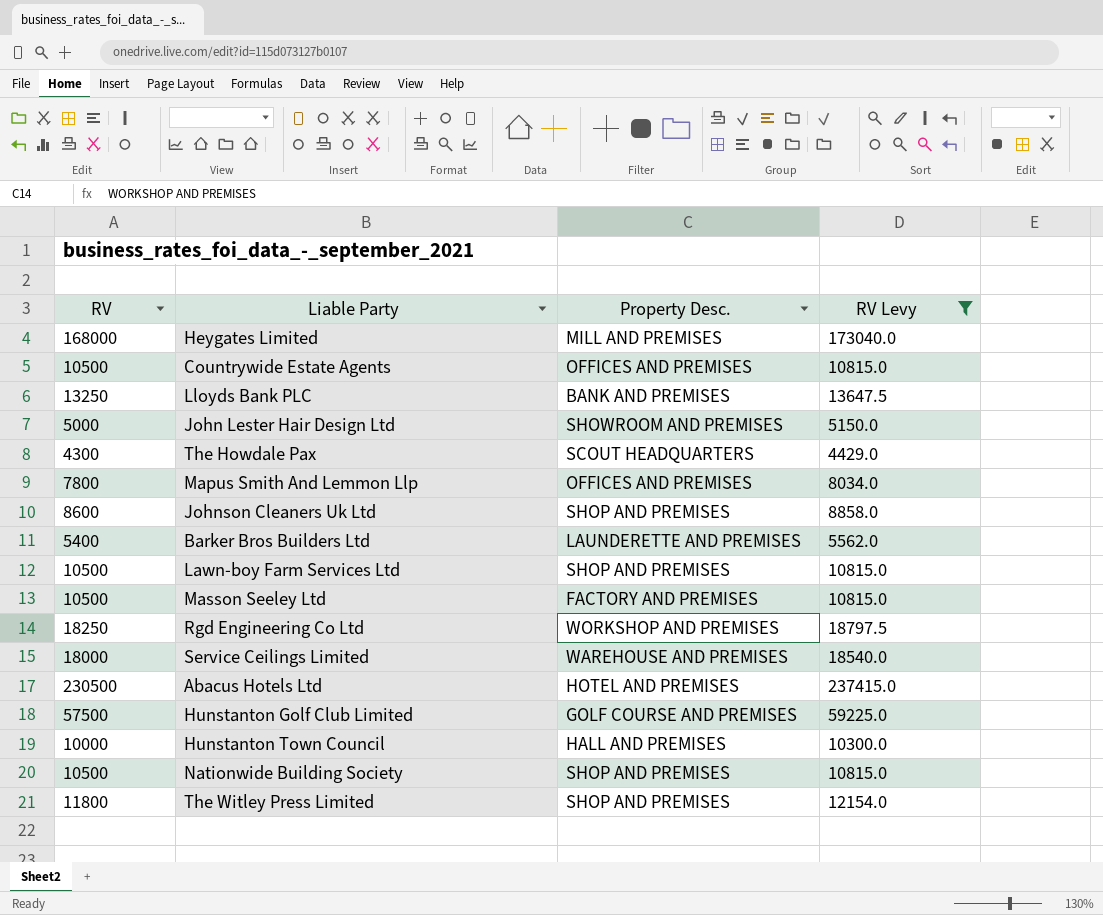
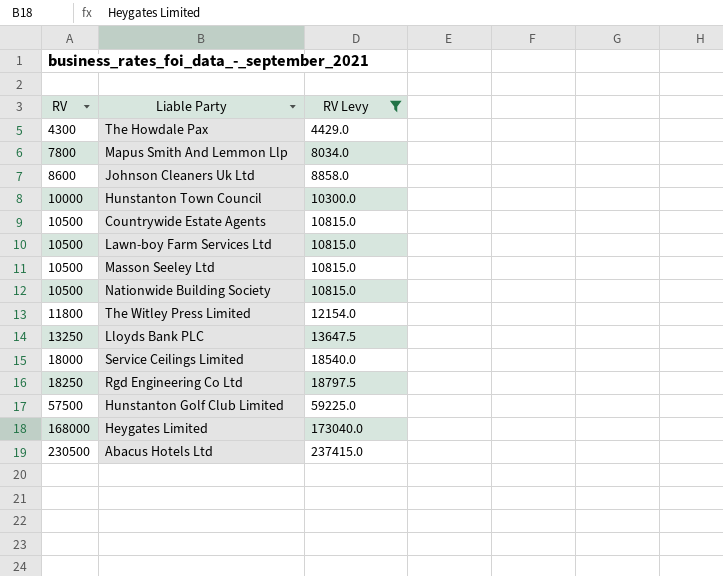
row order: none -> RV ascending
column Property Desc. | position: 3 -> none
row John Lester Hair Design Ltd: 5000 | SHOWROOM AND PREMISES | 5150.0 -> none
row Barker Bros Builders Ltd: 5400 | LAUNDERETTE AND PREMISES | 5562.0 -> none

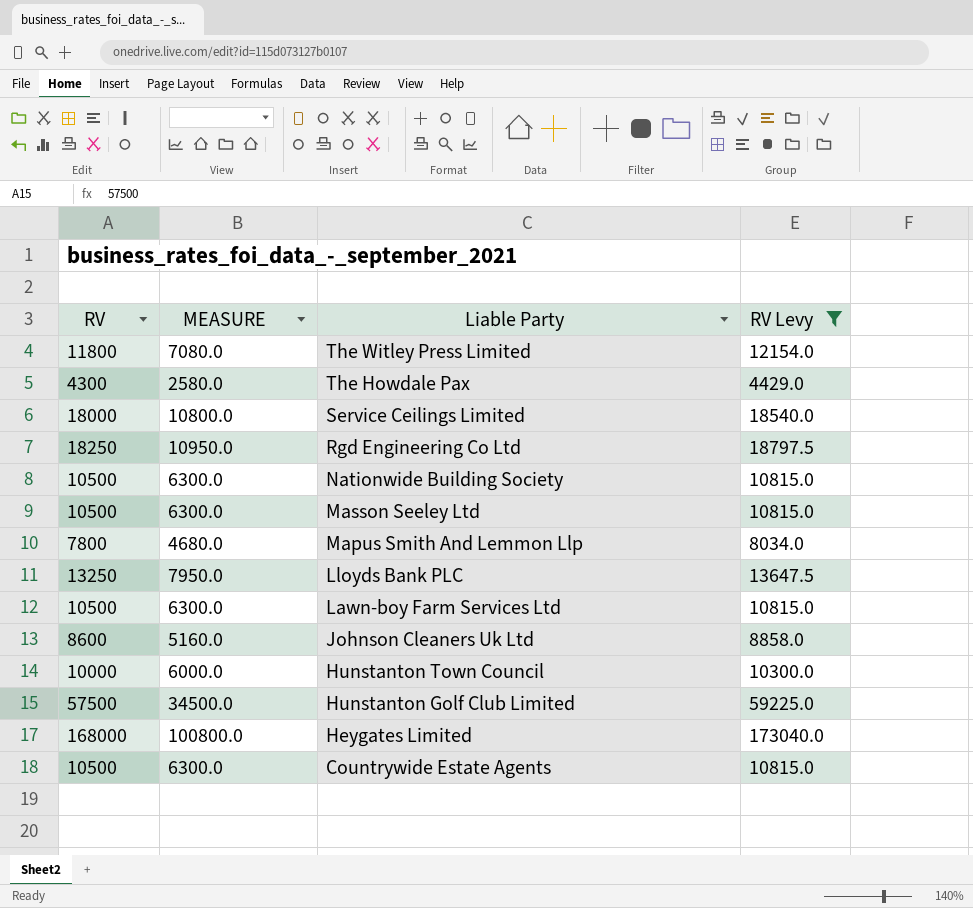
row order: RV ascending -> Liable Party descending
column MEASURE | formula: none -> [RV] * 0.6
row Abacus Hotels Ltd: 230500 | 237415.0 -> none

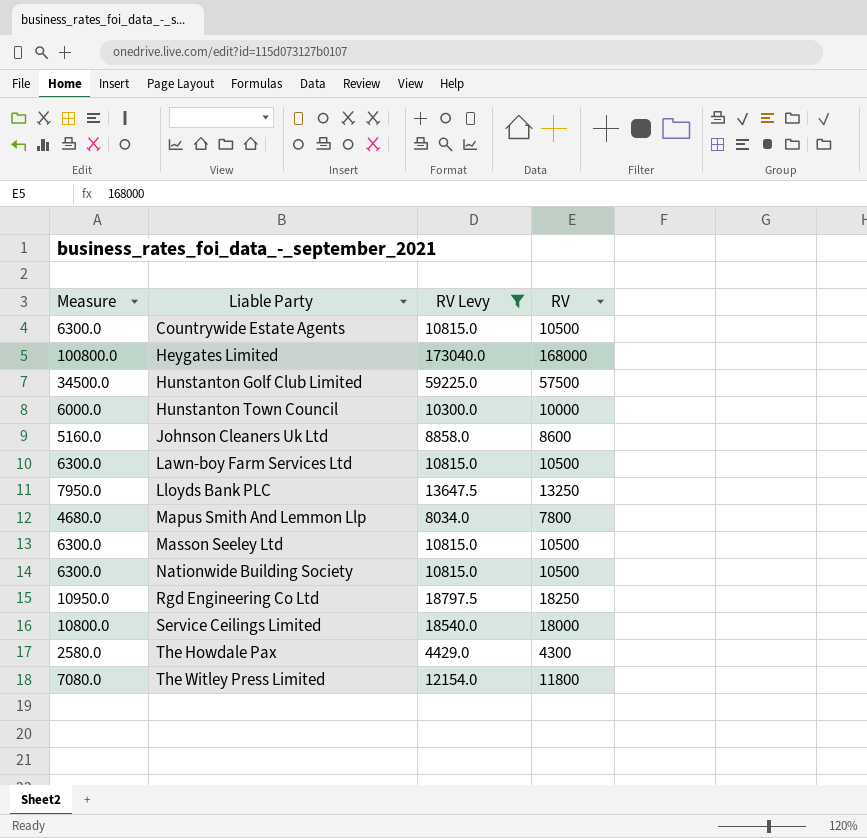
row order: Liable Party descending -> Liable Party ascending
column name: MEASURE -> Measure
column RV | position: 1 -> 4

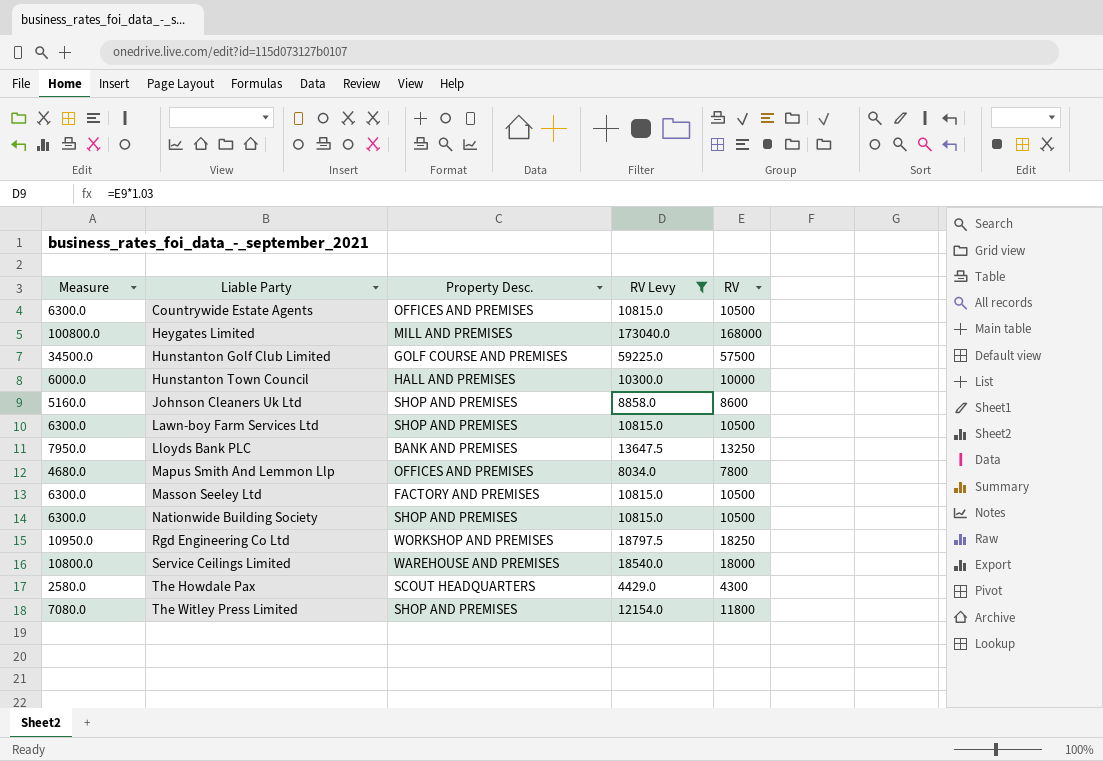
column Property Desc. | position: none -> 3

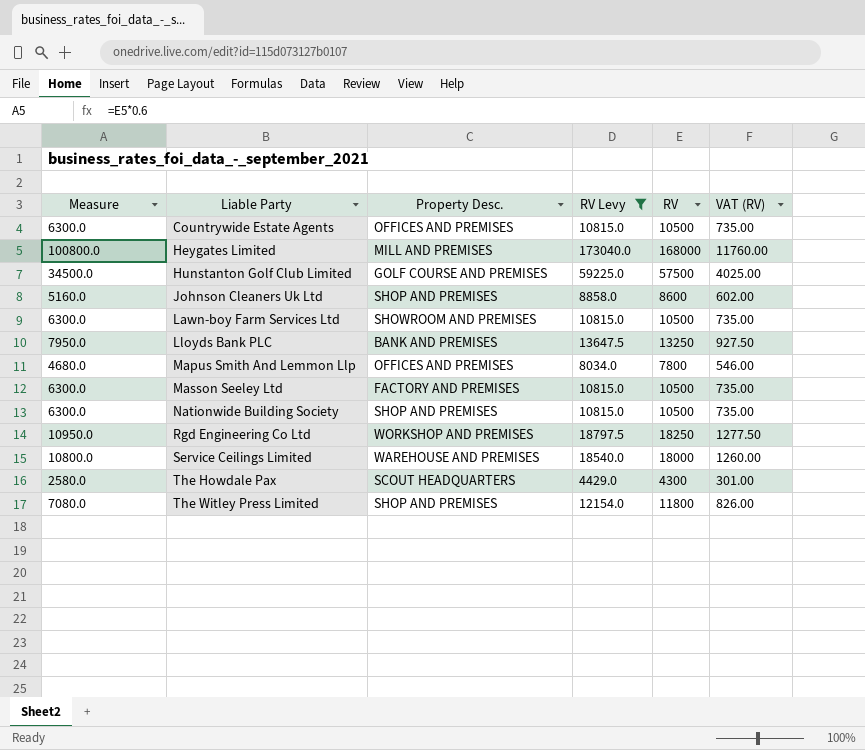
column VAT (RV) | formula: none -> [RV] * 0.07
row Hunstanton Town Council: 6000.0 | HALL AND PREMISES | 10300.0 | 10000 -> none
Lawn-boy Farm Services Ltd | Property Desc.: SHOP AND PREMISES -> SHOWROOM AND PREMISES

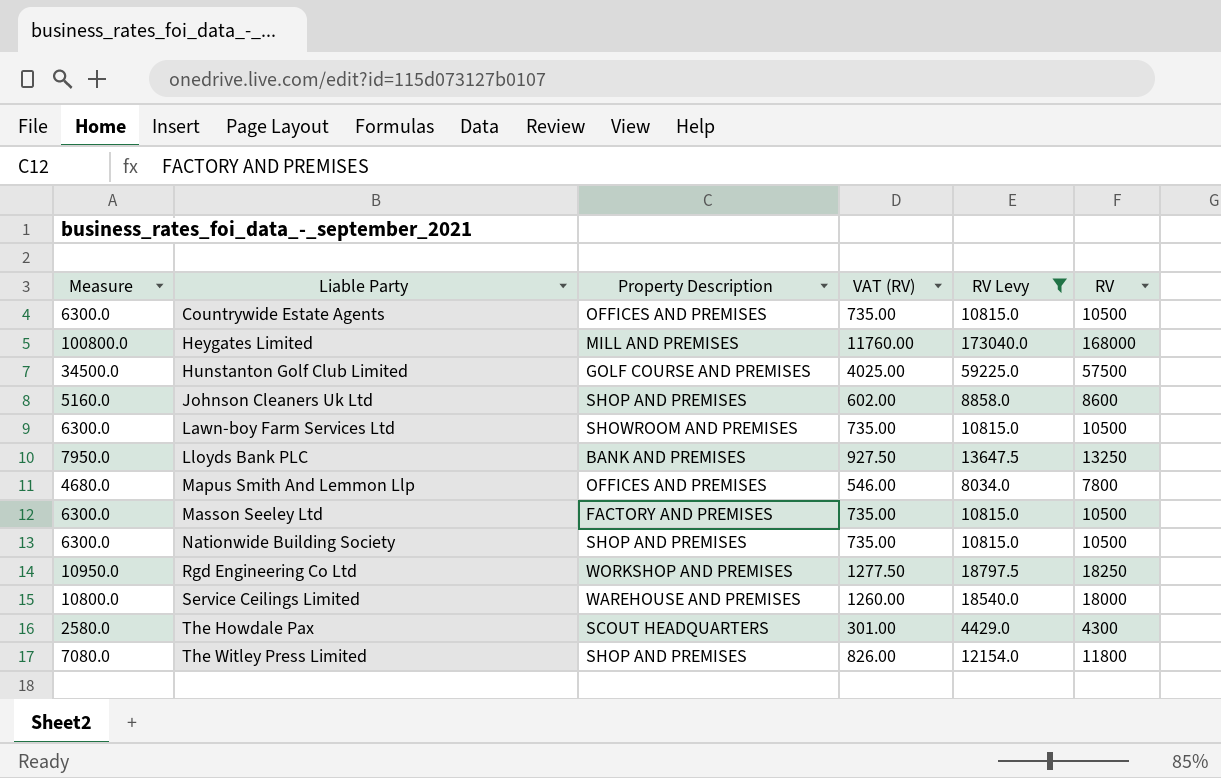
column name: Property Desc. -> Property Description
column VAT (RV) | position: 6 -> 4

